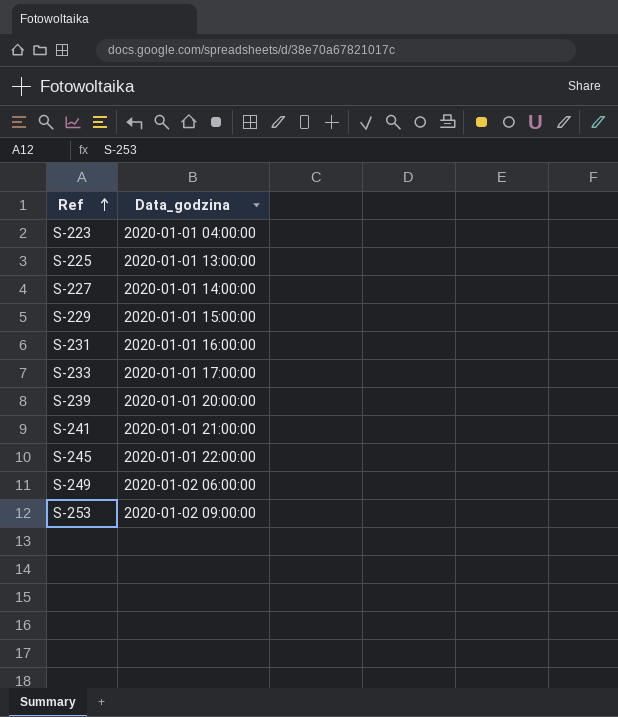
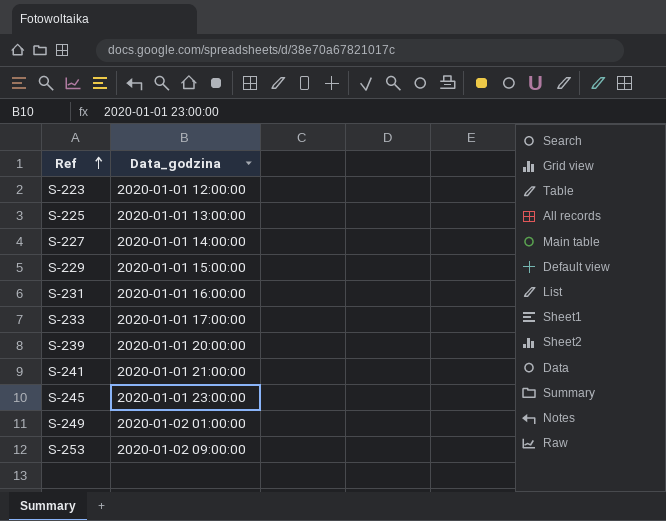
S-223 | Data_godzina: 2020-01-01 04:00:00 -> 2020-01-01 12:00:00
S-245 | Data_godzina: 2020-01-01 22:00:00 -> 2020-01-01 23:00:00
S-249 | Data_godzina: 2020-01-02 06:00:00 -> 2020-01-02 01:00:00

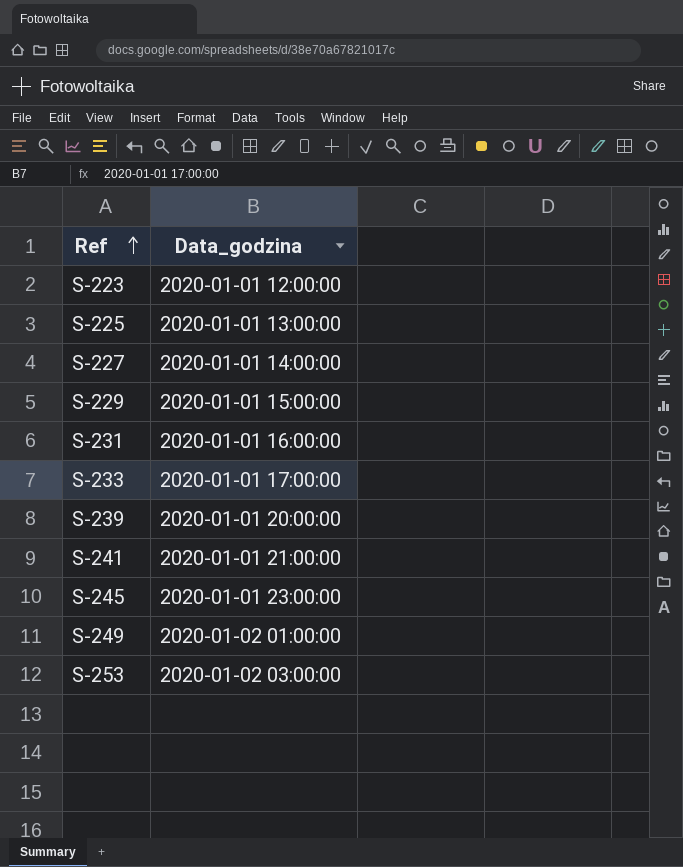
S-253 | Data_godzina: 2020-01-02 09:00:00 -> 2020-01-02 03:00:00

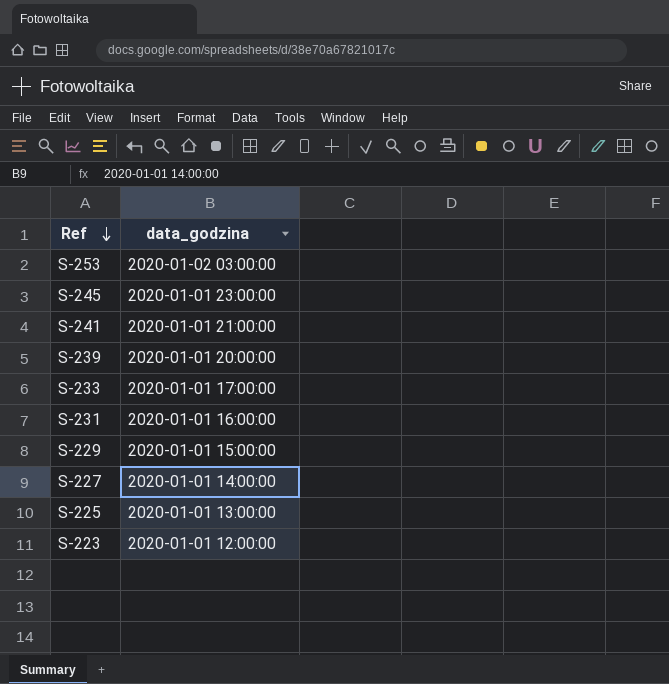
row order: Ref ascending -> Ref descending
column name: Data_godzina -> data_godzina
row S-249: 2020-01-02 01:00:00 -> none

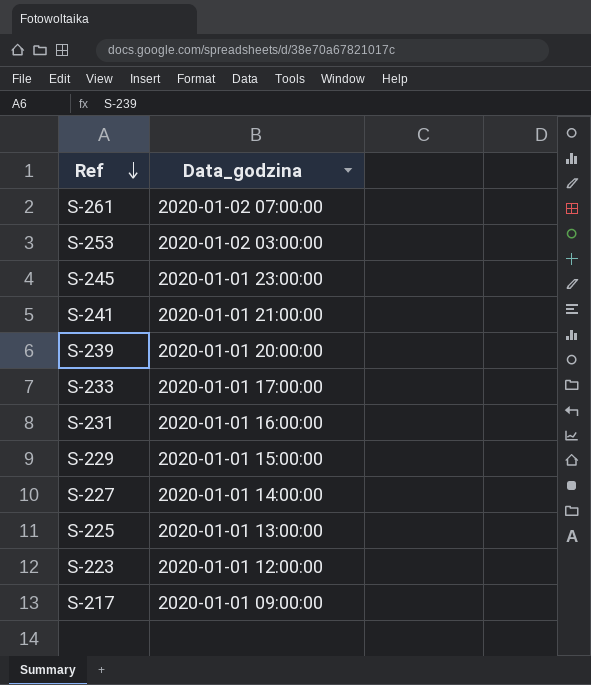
column name: data_godzina -> Data_godzina
row S-261: none -> 2020-01-02 07:00:00
row S-217: none -> 2020-01-01 09:00:00

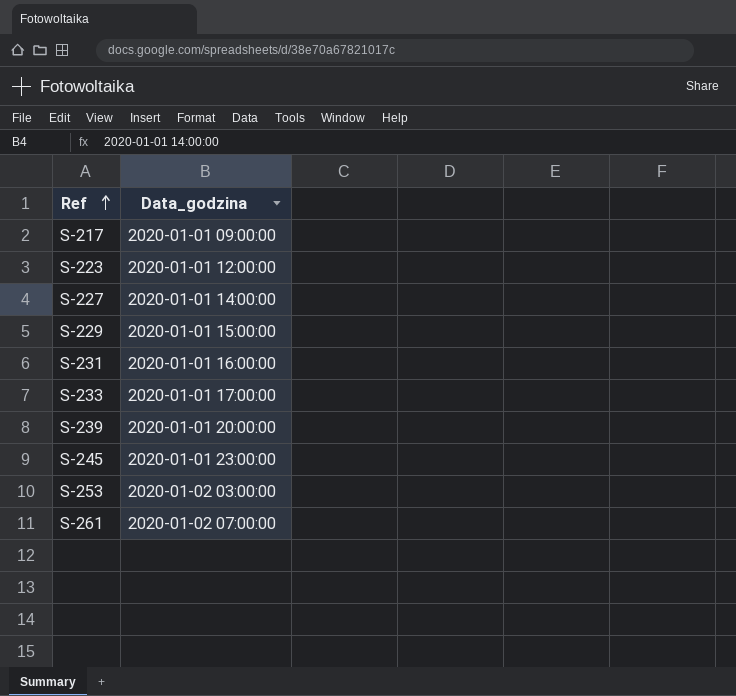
row order: Ref descending -> Ref ascending
row S-241: 2020-01-01 21:00:00 -> none
row S-225: 2020-01-01 13:00:00 -> none

